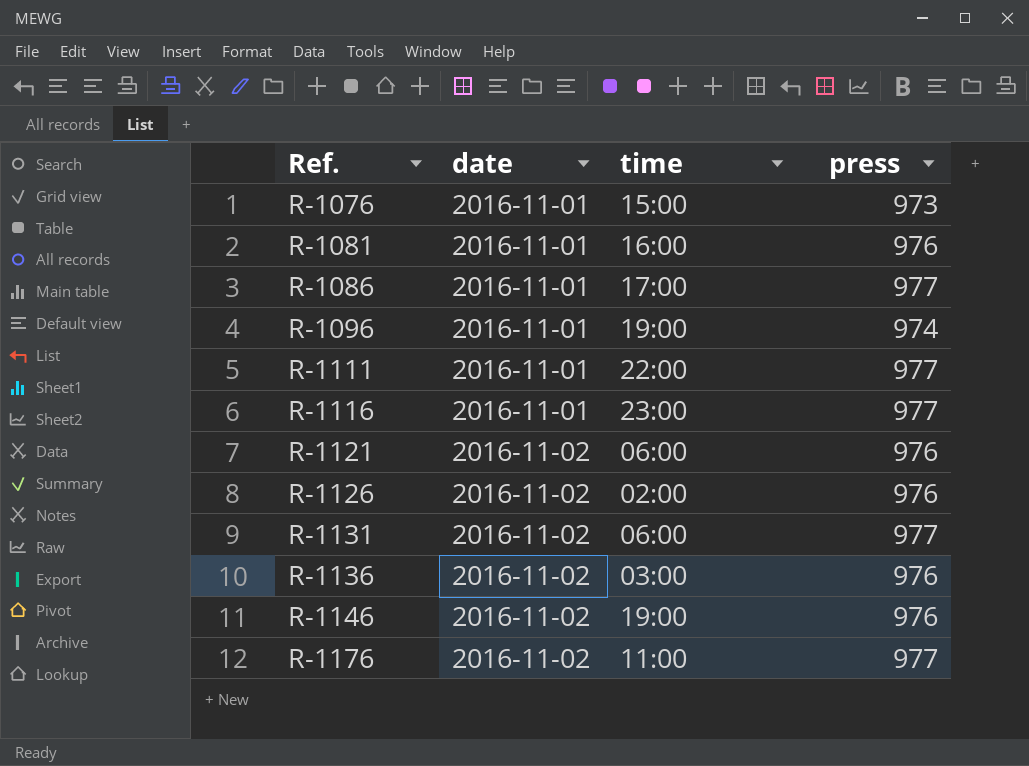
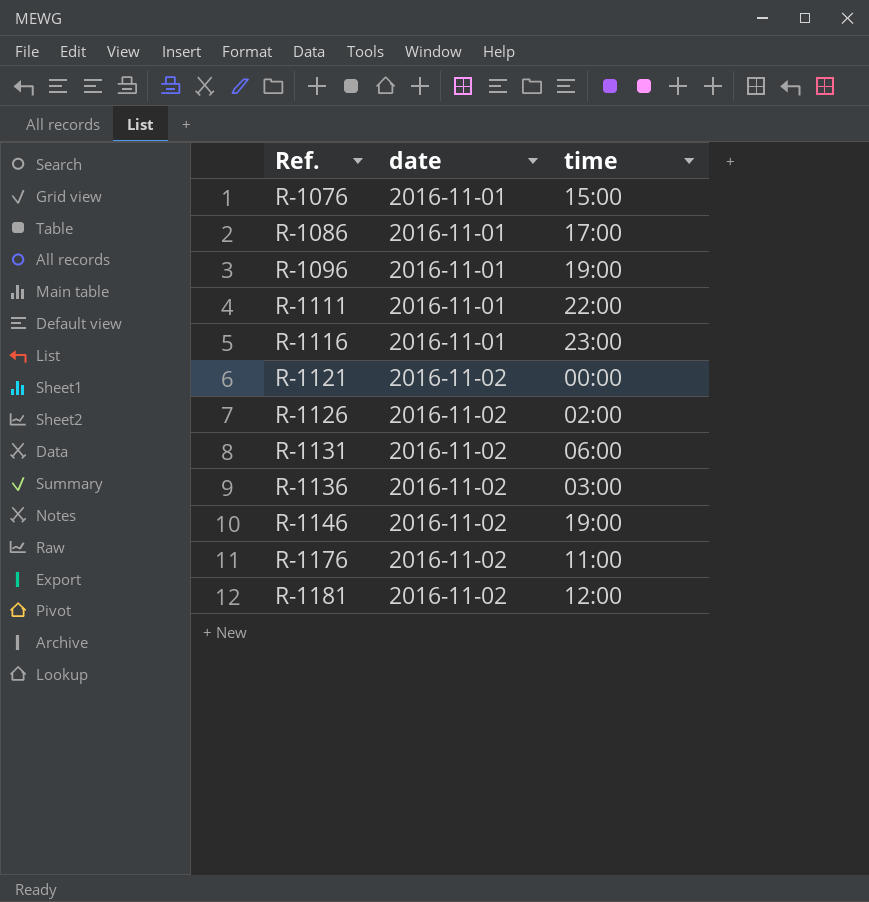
column press | position: 4 -> none
row R-1081: 2016-11-01 | 16:00 | 976 -> none
R-1121 | time: 06:00 -> 00:00
row R-1181: none -> 2016-11-02 | 12:00

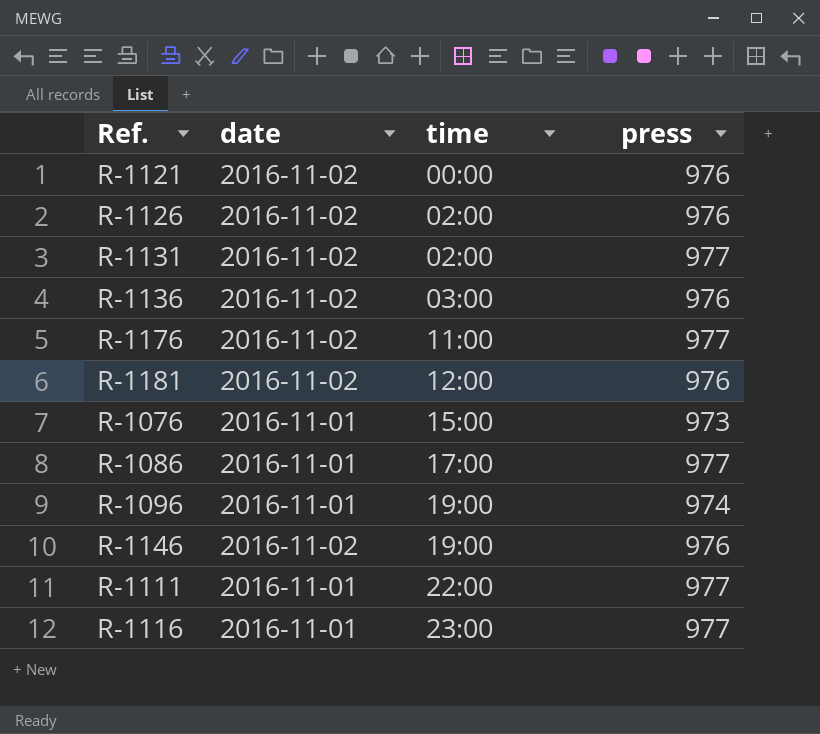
row order: Ref. ascending -> time ascending
column press | position: none -> 4
R-1131 | time: 06:00 -> 02:00

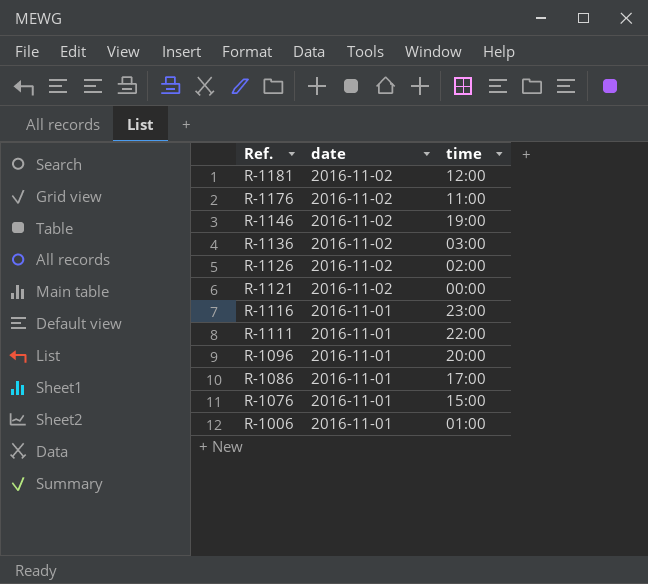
row order: time ascending -> Ref. descending
column press | position: 4 -> none
row R-1131: 2016-11-02 | 02:00 | 977 -> none
R-1096 | time: 19:00 -> 20:00
row R-1006: none -> 2016-11-01 | 01:00

